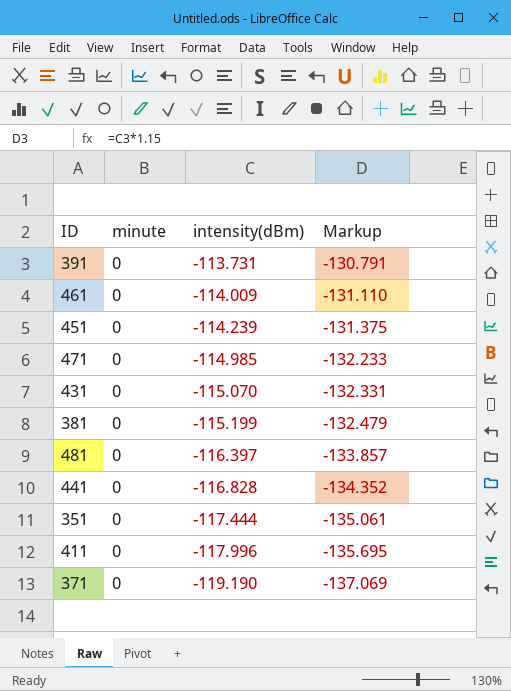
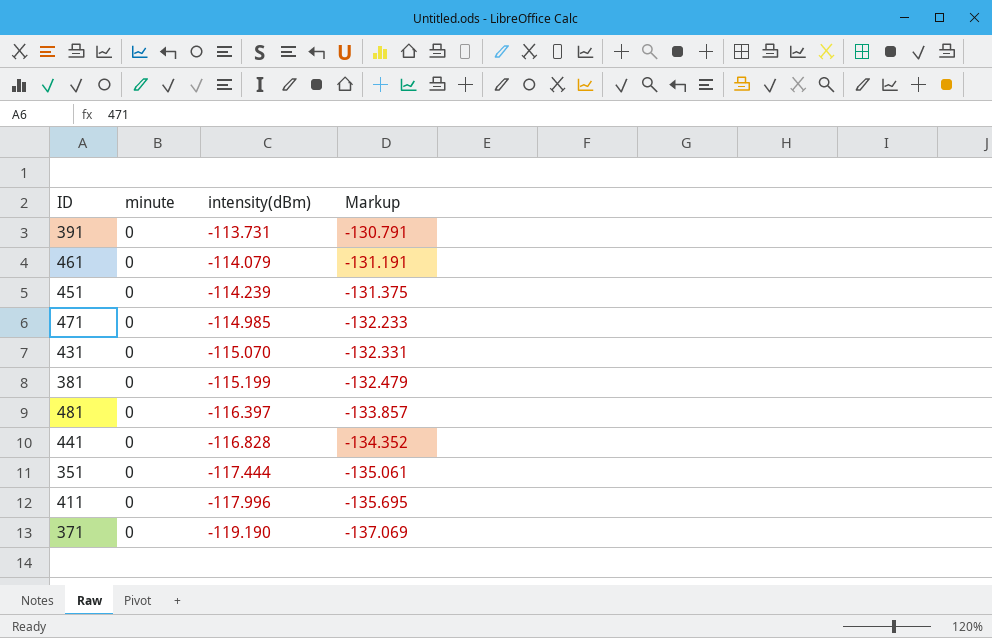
461 | intensity(dBm): -114.009 -> -114.079
461 | Markup: -131.110 -> -131.191

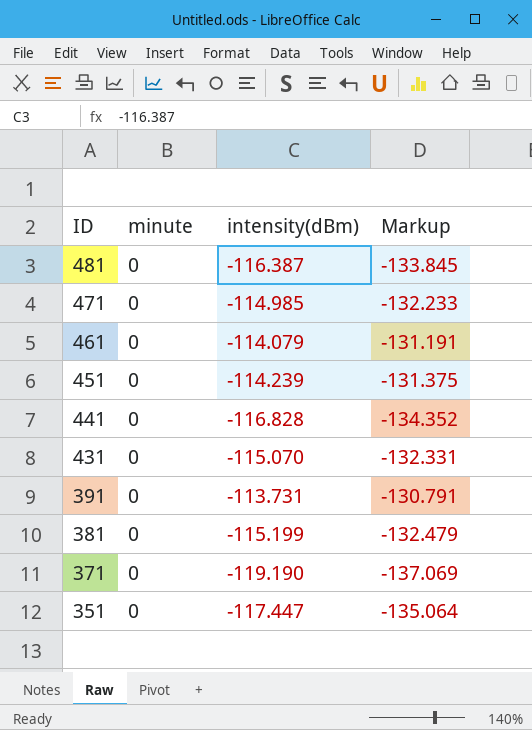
row order: intensity(dBm) descending -> ID descending
row 411: 0 | -117.996 | -135.695 -> none
481 | intensity(dBm): -116.397 -> -116.387
481 | Markup: -133.857 -> -133.845
351 | intensity(dBm): -117.444 -> -117.447
351 | Markup: -135.061 -> -135.064

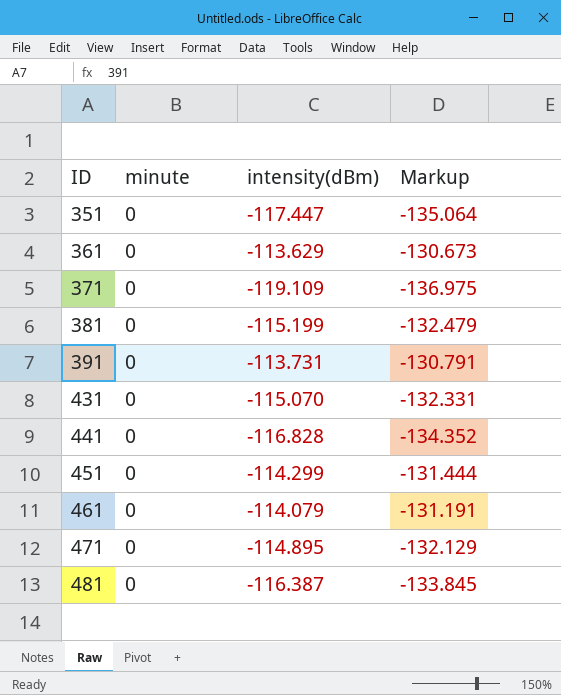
row order: ID descending -> ID ascending
row 361: none -> 0 | -113.629 | -130.673
371 | intensity(dBm): -119.190 -> -119.109
371 | Markup: -137.069 -> -136.975
451 | intensity(dBm): -114.239 -> -114.299
451 | Markup: -131.375 -> -131.444
471 | intensity(dBm): -114.985 -> -114.895
471 | Markup: -132.233 -> -132.129

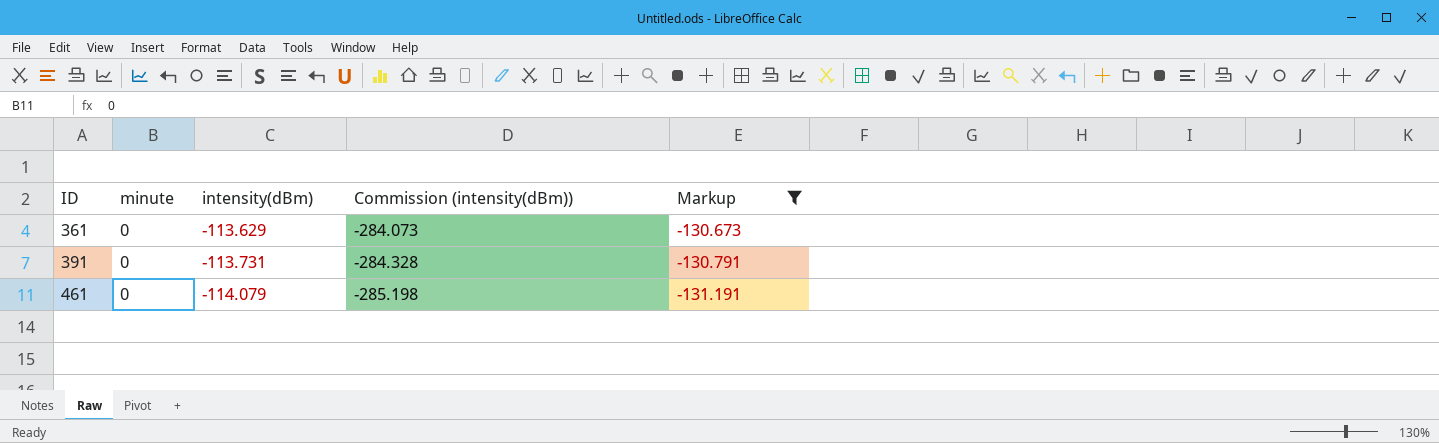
filter: none -> Markup >= -131.191
column Commission (intensity(dBm)) | formula: none -> [intensity(dBm)] * 2.5

